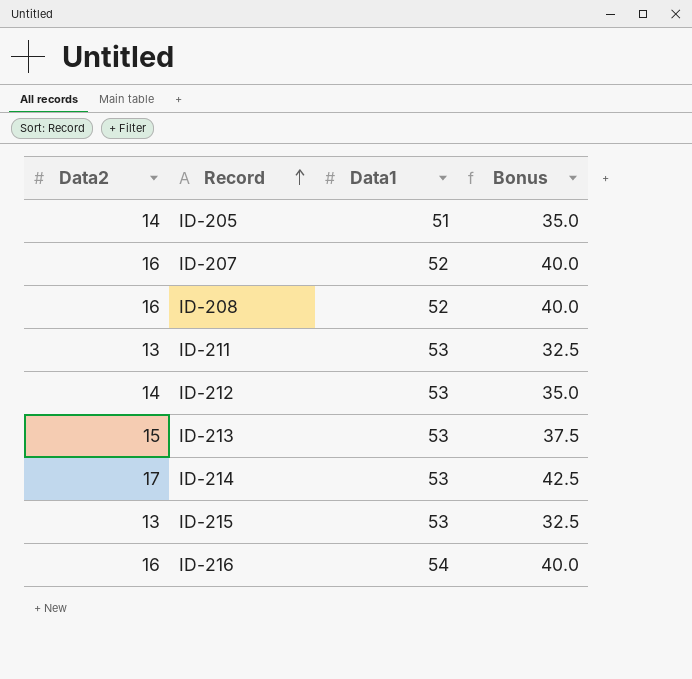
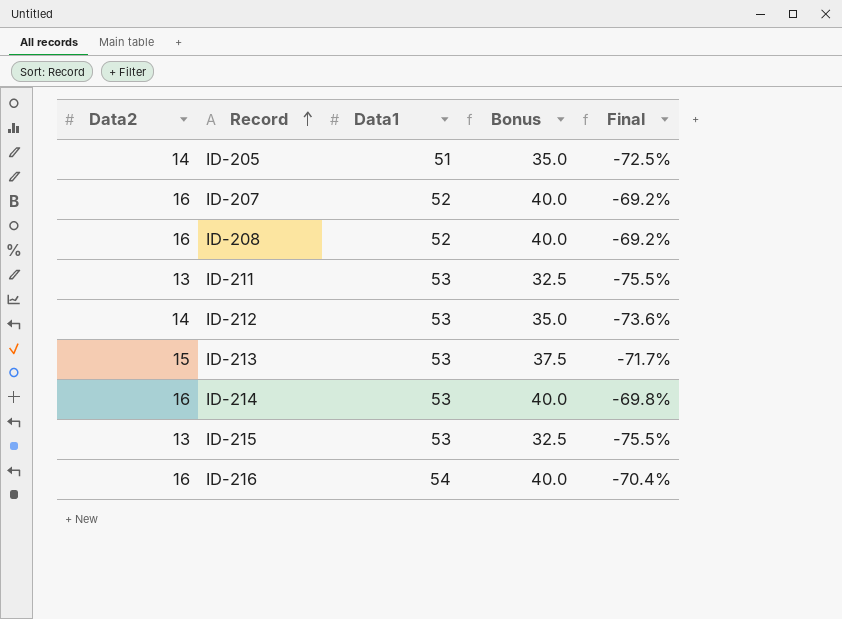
column Final | formula: none -> ([Data2] - [Data1]) / [Data1]
ID-214 | Data2: 17 -> 16
ID-214 | Bonus: 42.5 -> 40.0

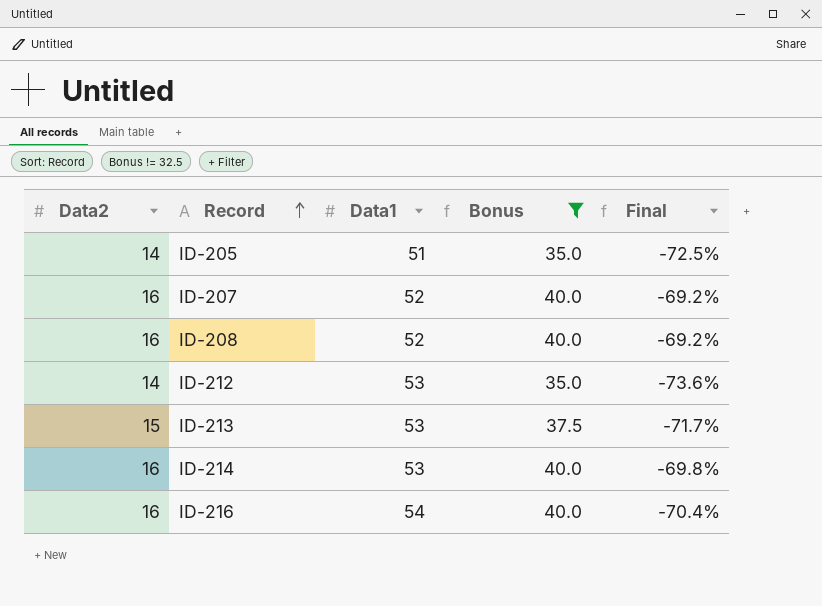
filter: none -> Bonus != 32.5

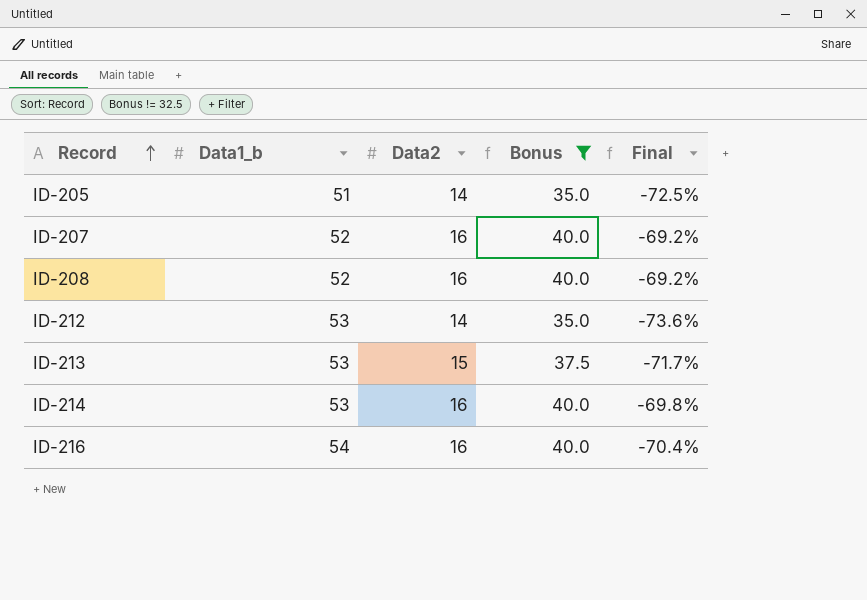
column name: Data1 -> Data1_b
column Data2 | position: 1 -> 3

